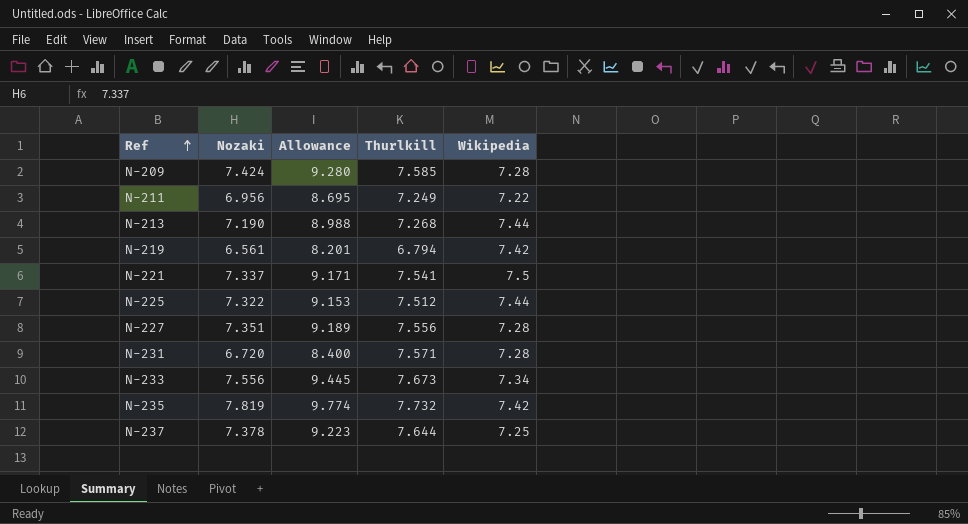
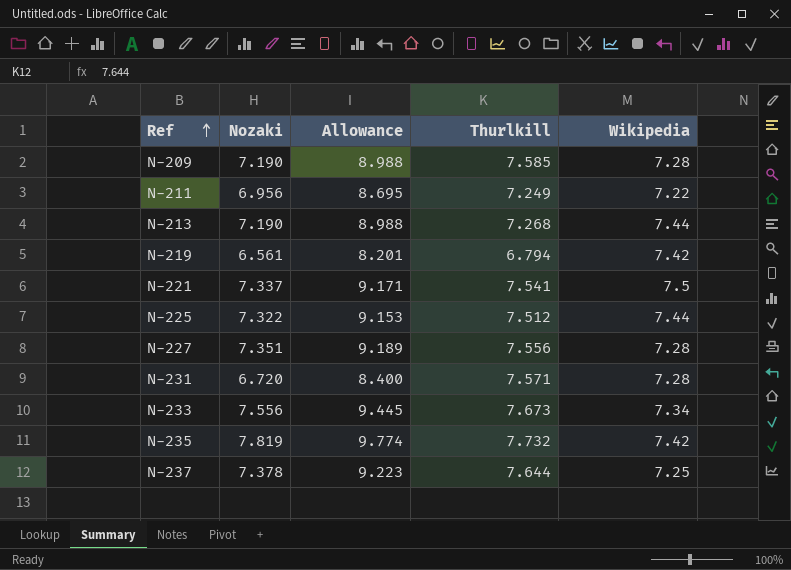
N-209 | Nozaki: 7.424 -> 7.190
N-209 | Allowance: 9.280 -> 8.988

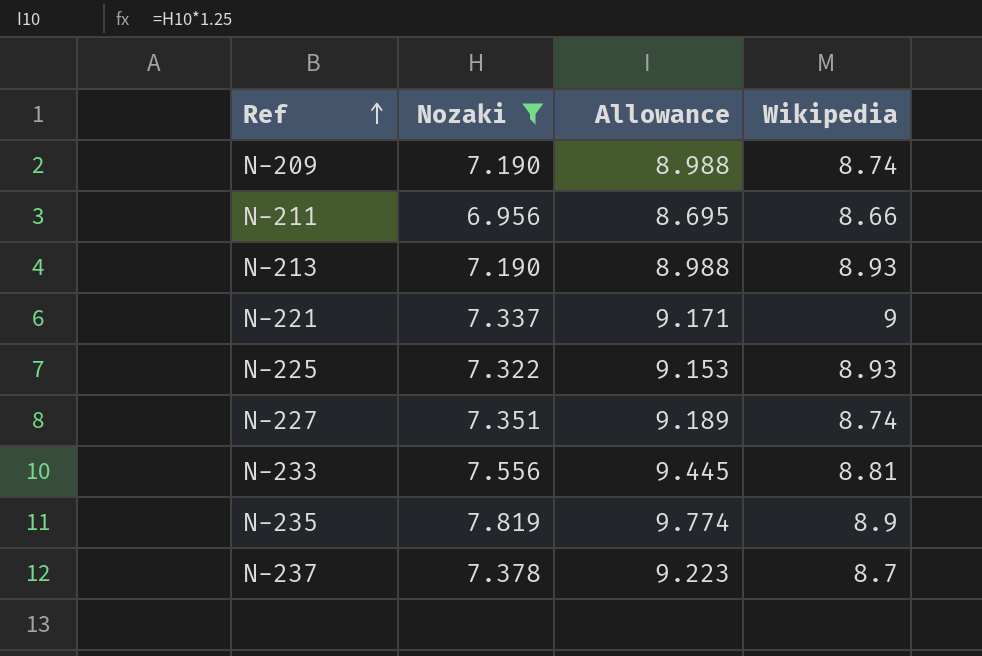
filter: none -> Nozaki >= 6.956
column Thurlkill | position: 4 -> none
N-209 | Wikipedia: 7.28 -> 8.74
N-211 | Wikipedia: 7.22 -> 8.66
N-213 | Wikipedia: 7.44 -> 8.93
N-221 | Wikipedia: 7.5 -> 9
N-225 | Wikipedia: 7.44 -> 8.93
N-227 | Wikipedia: 7.28 -> 8.74
N-233 | Wikipedia: 7.34 -> 8.81
N-235 | Wikipedia: 7.42 -> 8.9
N-237 | Wikipedia: 7.25 -> 8.7

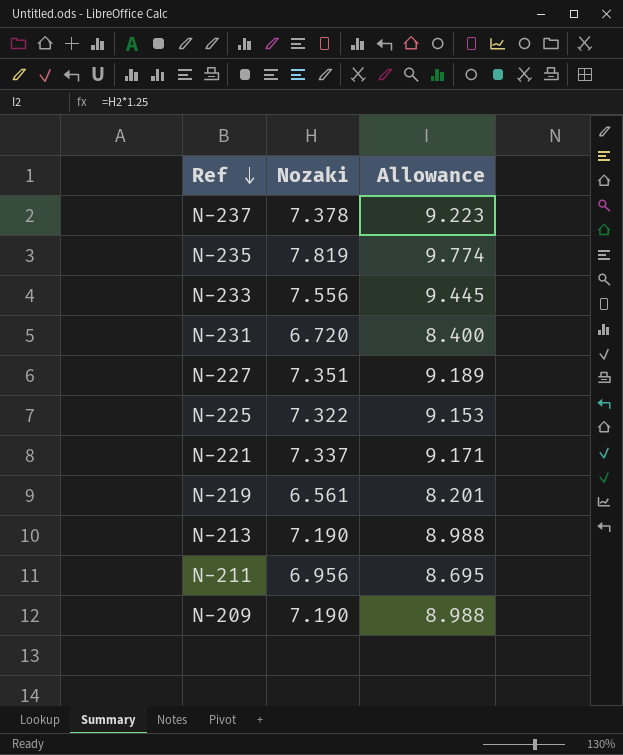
filter: Nozaki >= 6.956 -> none
row order: Ref ascending -> Ref descending
column Wikipedia | position: 4 -> none

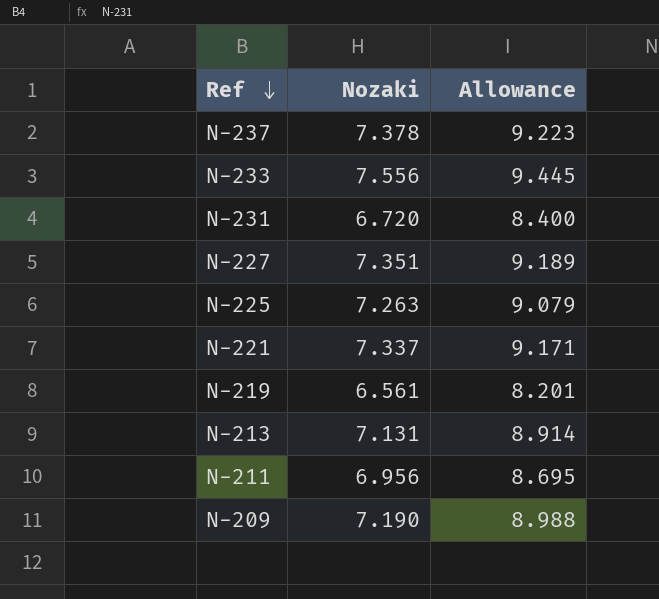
row N-235: 7.819 | 9.774 -> none
N-225 | Nozaki: 7.322 -> 7.263
N-225 | Allowance: 9.153 -> 9.079
N-213 | Nozaki: 7.190 -> 7.131
N-213 | Allowance: 8.988 -> 8.914

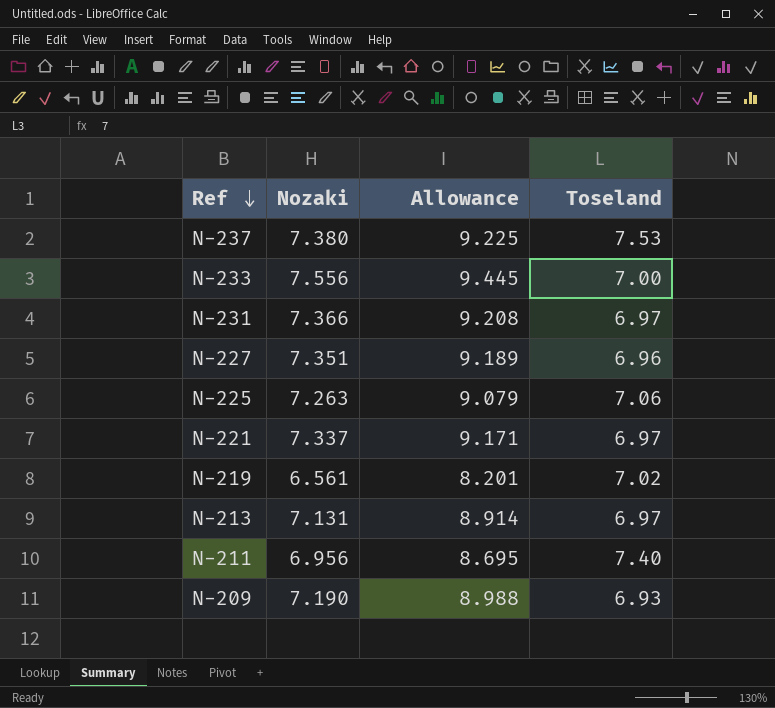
column Toseland | position: none -> 4
N-237 | Nozaki: 7.378 -> 7.380
N-237 | Allowance: 9.223 -> 9.225
N-231 | Nozaki: 6.720 -> 7.366
N-231 | Allowance: 8.400 -> 9.208

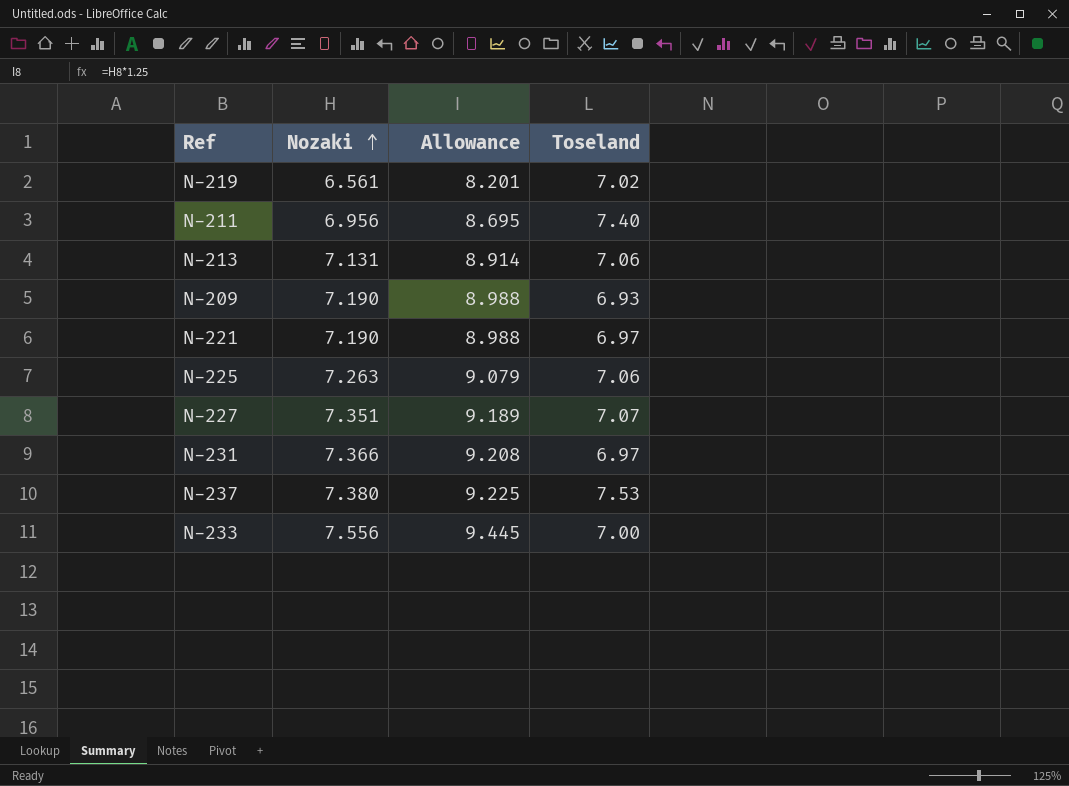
row order: Ref descending -> Nozaki ascending
N-213 | Toseland: 6.97 -> 7.06
N-221 | Nozaki: 7.337 -> 7.190
N-221 | Allowance: 9.171 -> 8.988
N-227 | Toseland: 6.96 -> 7.07

